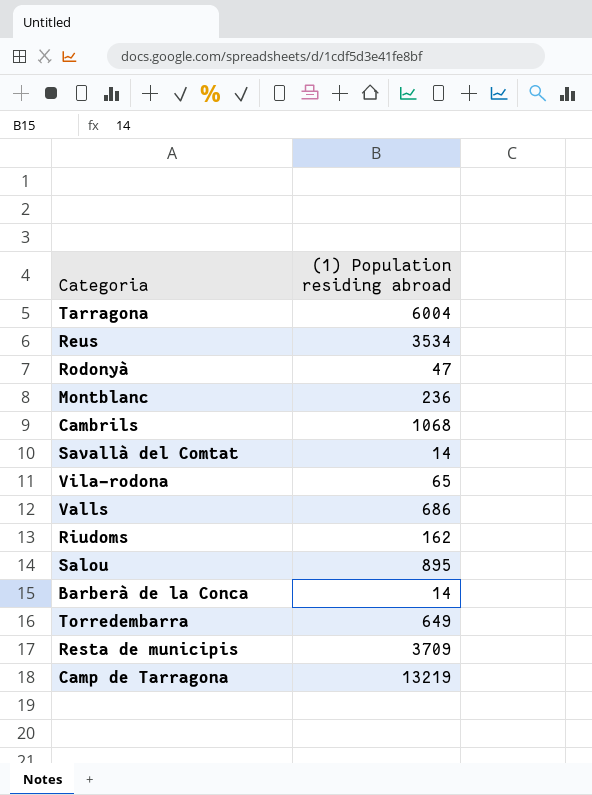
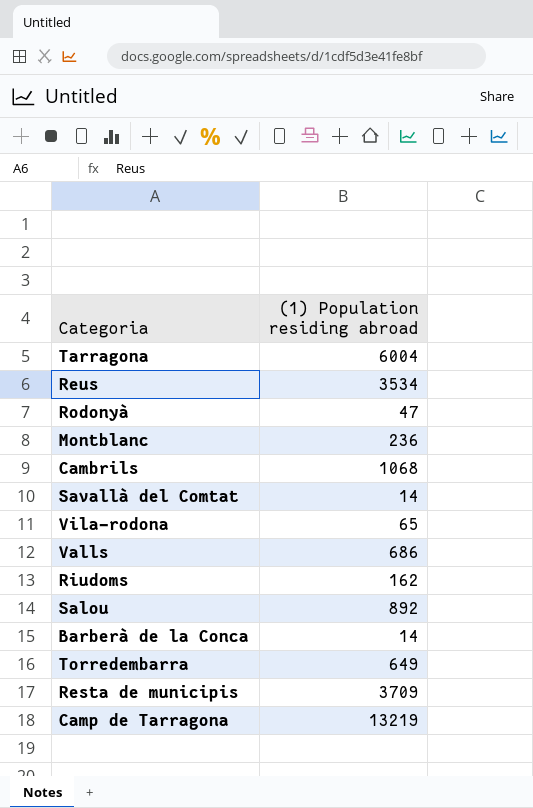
Salou | (1) Population residing abroad: 895 -> 892

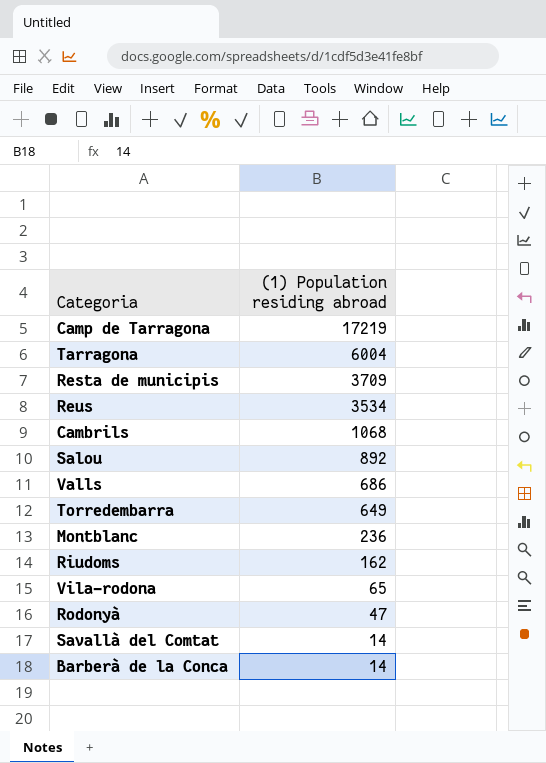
row order: none -> (1) Population residing abroad descending
Camp de Tarragona | (1) Population residing abroad: 13219 -> 17219

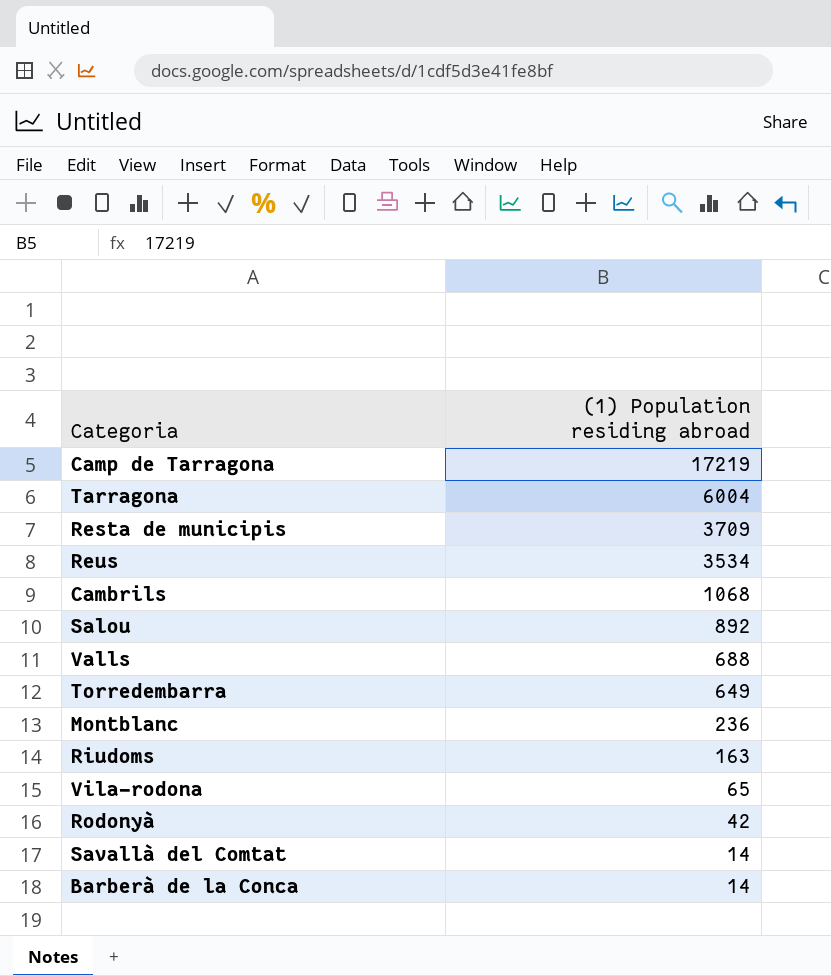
Valls | (1) Population residing abroad: 686 -> 688
Riudoms | (1) Population residing abroad: 162 -> 163
Rodonyà | (1) Population residing abroad: 47 -> 42

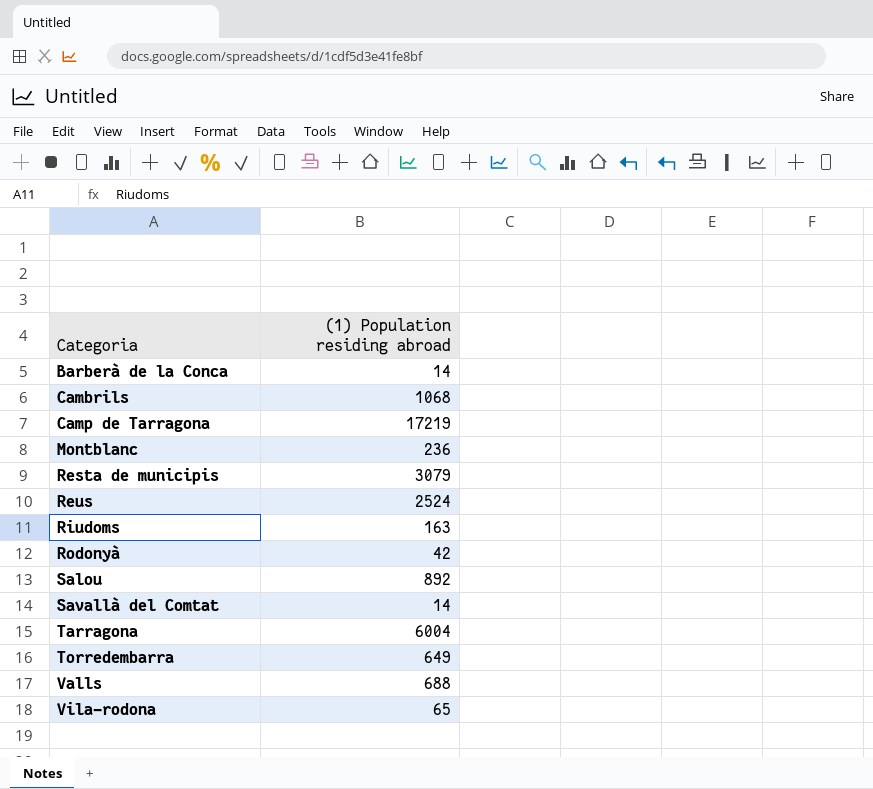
row order: (1) Population residing abroad descending -> Categoria ascending
Resta de municipis | (1) Population residing abroad: 3709 -> 3079
Reus | (1) Population residing abroad: 3534 -> 2524

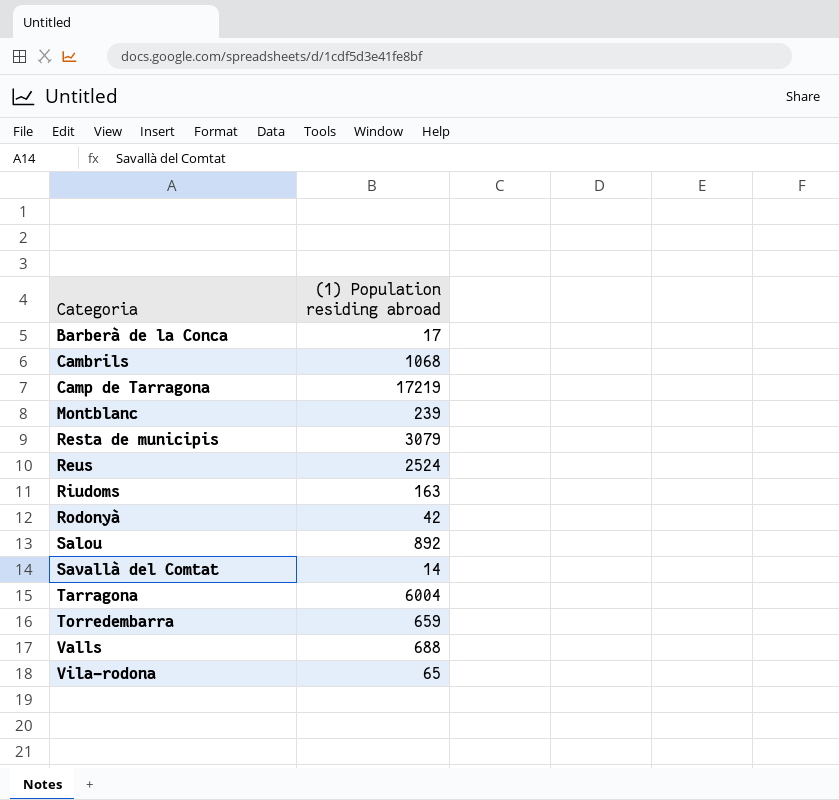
Barberà de la Conca | (1) Population residing abroad: 14 -> 17
Montblanc | (1) Population residing abroad: 236 -> 239
Torredembarra | (1) Population residing abroad: 649 -> 659

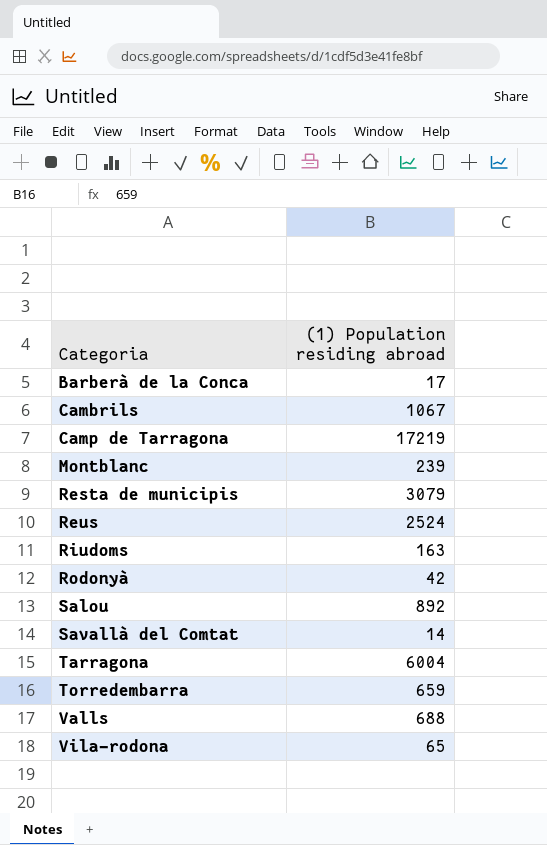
Cambrils | (1) Population residing abroad: 1068 -> 1067

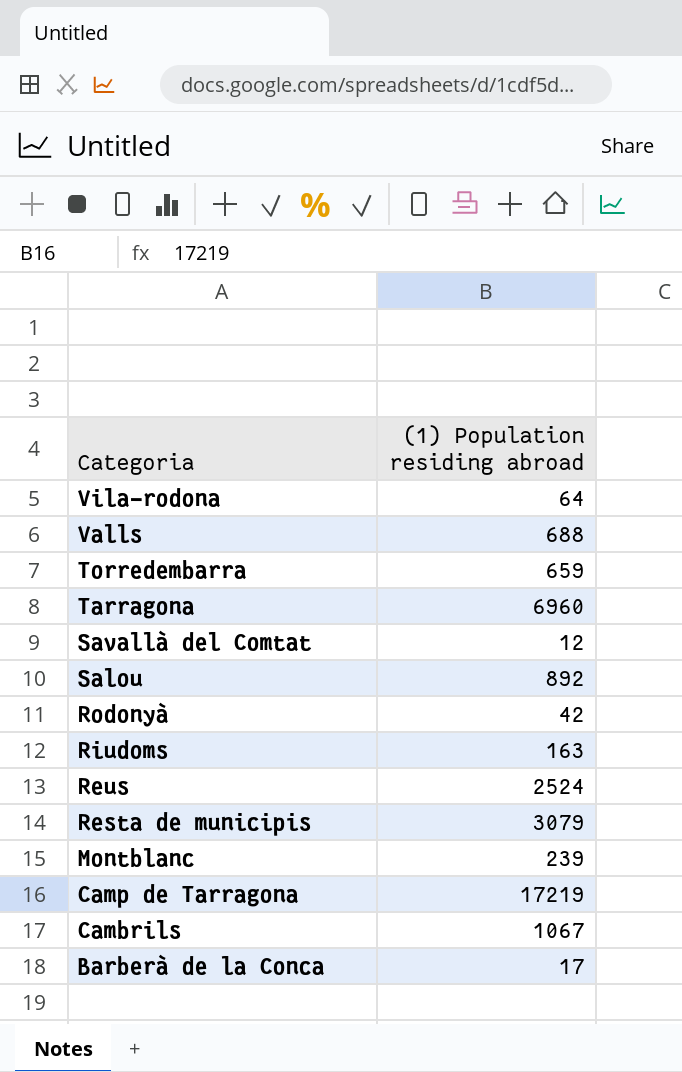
row order: Categoria ascending -> Categoria descending
Vila-rodona | (1) Population residing abroad: 65 -> 64
Tarragona | (1) Population residing abroad: 6004 -> 6960
Savallà del Comtat | (1) Population residing abroad: 14 -> 12

